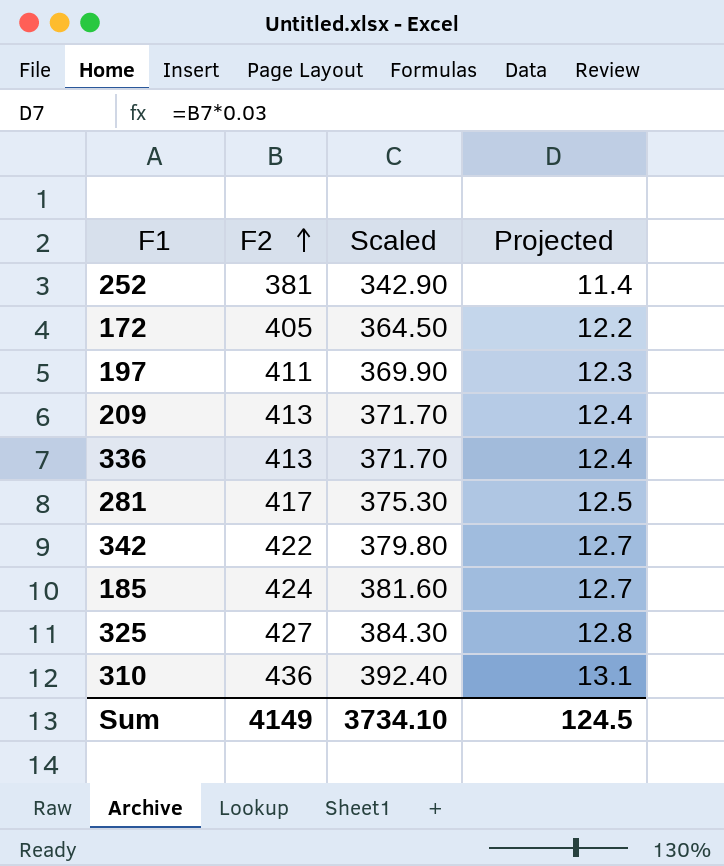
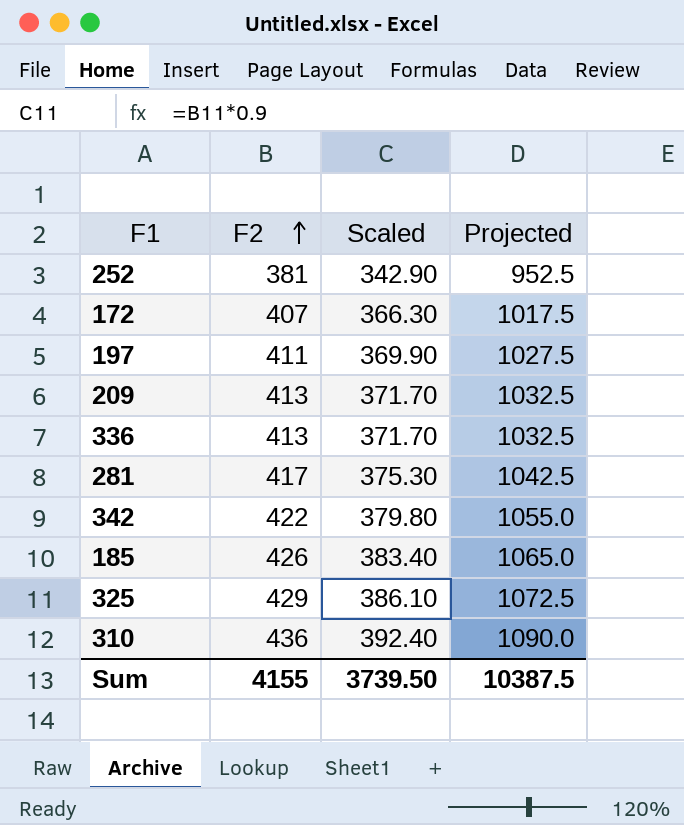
column Projected | formula: [F2] * 0.03 -> [F2] * 2.5
172 | F2: 405 -> 407
172 | Scaled: 364.50 -> 366.30
185 | F2: 424 -> 426
185 | Scaled: 381.60 -> 383.40
325 | F2: 427 -> 429
325 | Scaled: 384.30 -> 386.10
Sum | F2: 4149 -> 4155
Sum | Scaled: 3734.10 -> 3739.50
Sum | Projected: 124.5 -> 10387.5

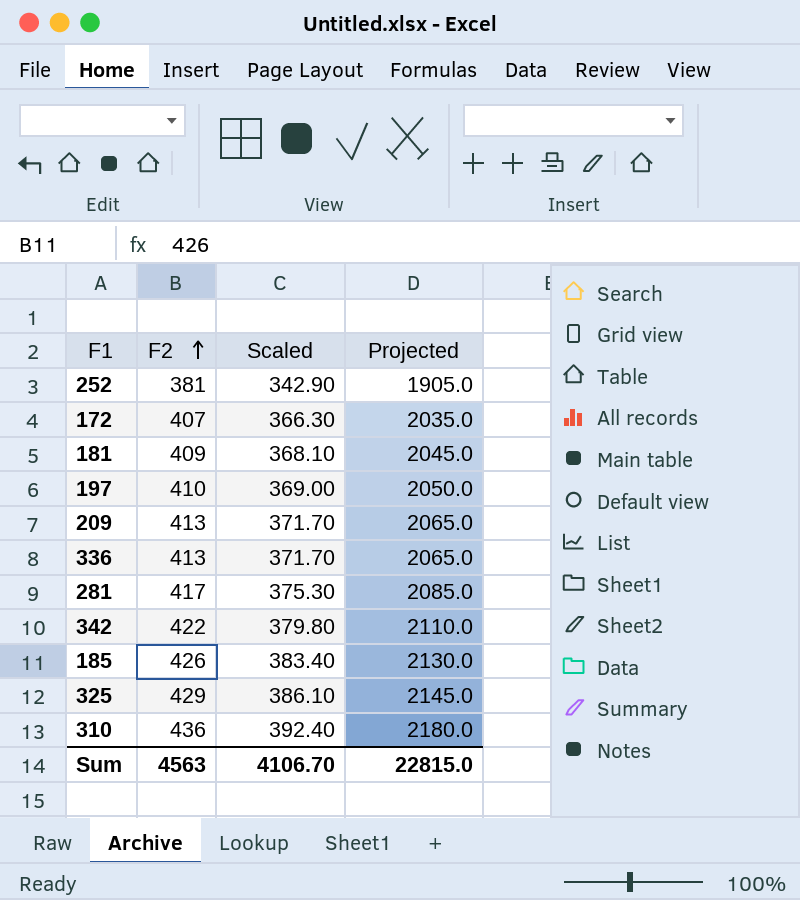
column Projected | formula: [F2] * 2.5 -> [F2] * 5
row 181: none -> 409 | 368.10 | 2045.0
197 | F2: 411 -> 410
197 | Scaled: 369.90 -> 369.00
Sum | F2: 4155 -> 4563
Sum | Scaled: 3739.50 -> 4106.70
Sum | Projected: 10387.5 -> 22815.0

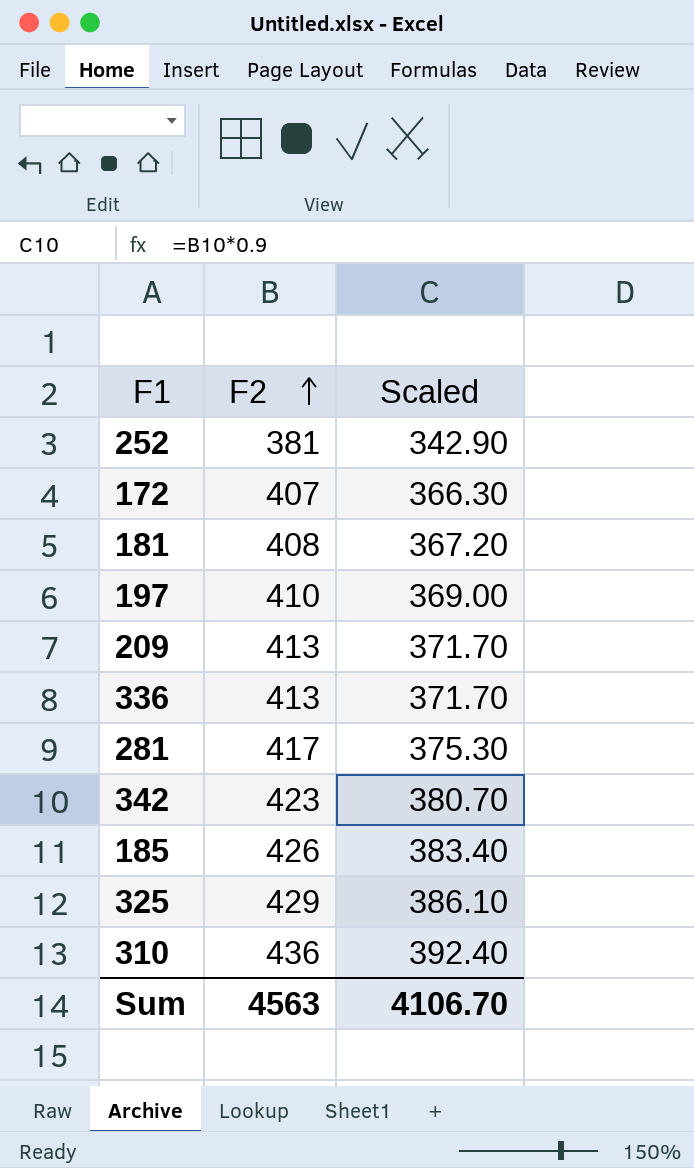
column Projected | formula: [F2] * 5 -> none
181 | F2: 409 -> 408
181 | Scaled: 368.10 -> 367.20
342 | F2: 422 -> 423
342 | Scaled: 379.80 -> 380.70

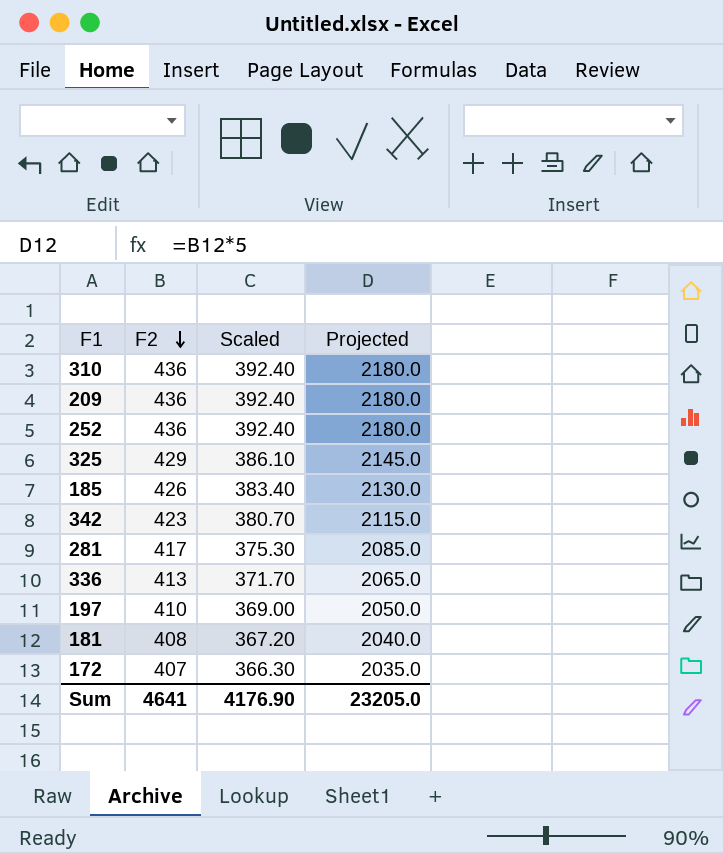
row order: F2 ascending -> F2 descending
column Projected | formula: none -> [F2] * 5
209 | F2: 413 -> 436
209 | Scaled: 371.70 -> 392.40
252 | F2: 381 -> 436
252 | Scaled: 342.90 -> 392.40
Sum | F2: 4563 -> 4641
Sum | Scaled: 4106.70 -> 4176.90

